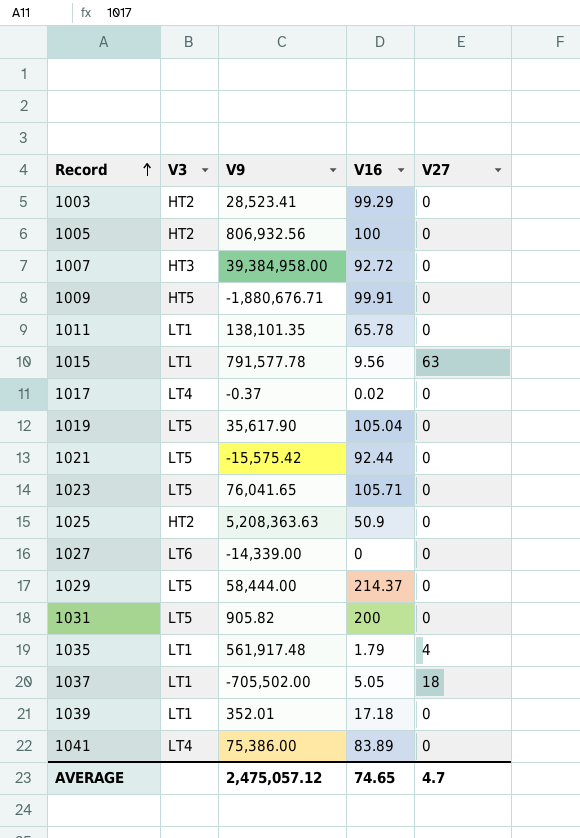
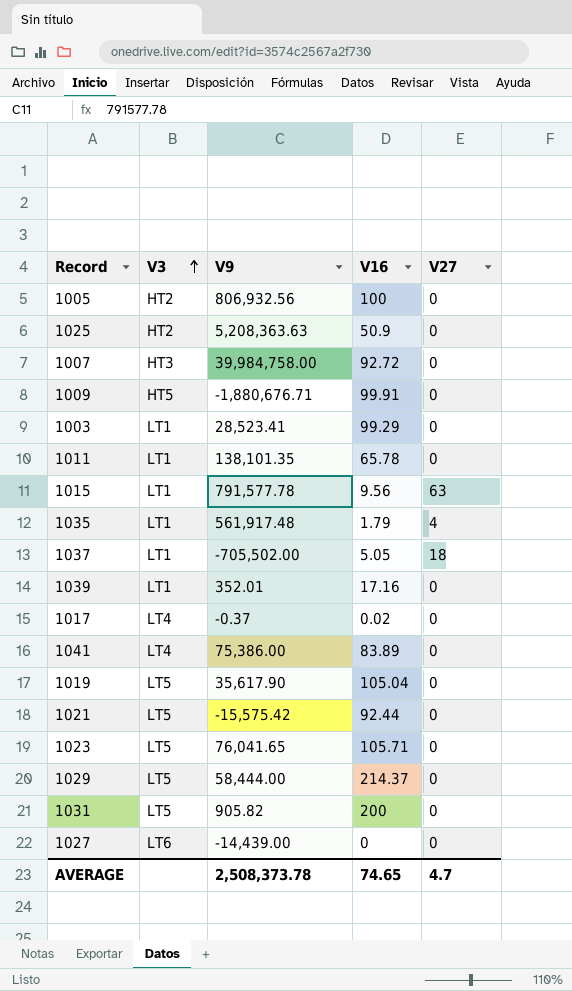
row order: Record ascending -> V3 ascending
1007 | V9: 39,384,958.00 -> 39,984,758.00
1003 | V3: HT2 -> LT1
1039 | V16: 17.18 -> 17.16
1027 | V9: -14,339.00 -> -14,439.00
AVERAGE | V9: 2,475,057.12 -> 2,508,373.78

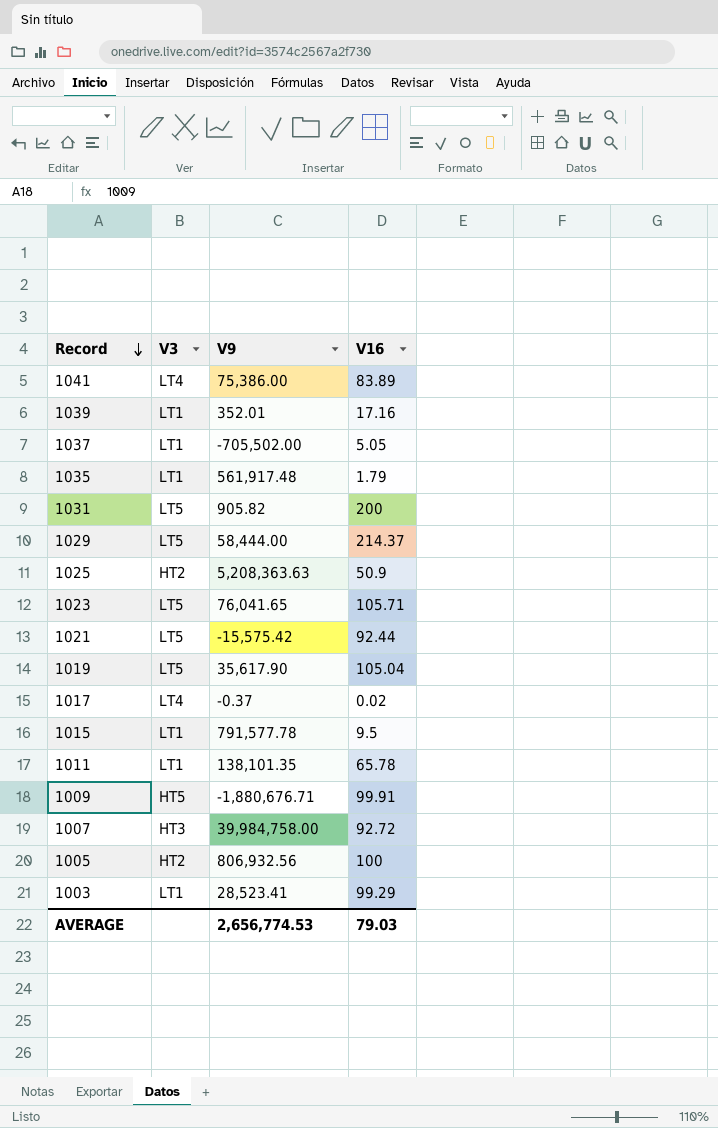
row order: V3 ascending -> Record descending
column V27 | position: 5 -> none
row 1027: LT6 | -14,439.00 | 0 | 0 -> none
1015 | V16: 9.56 -> 9.5
AVERAGE | V9: 2,508,373.78 -> 2,656,774.53
AVERAGE | V16: 74.65 -> 79.03

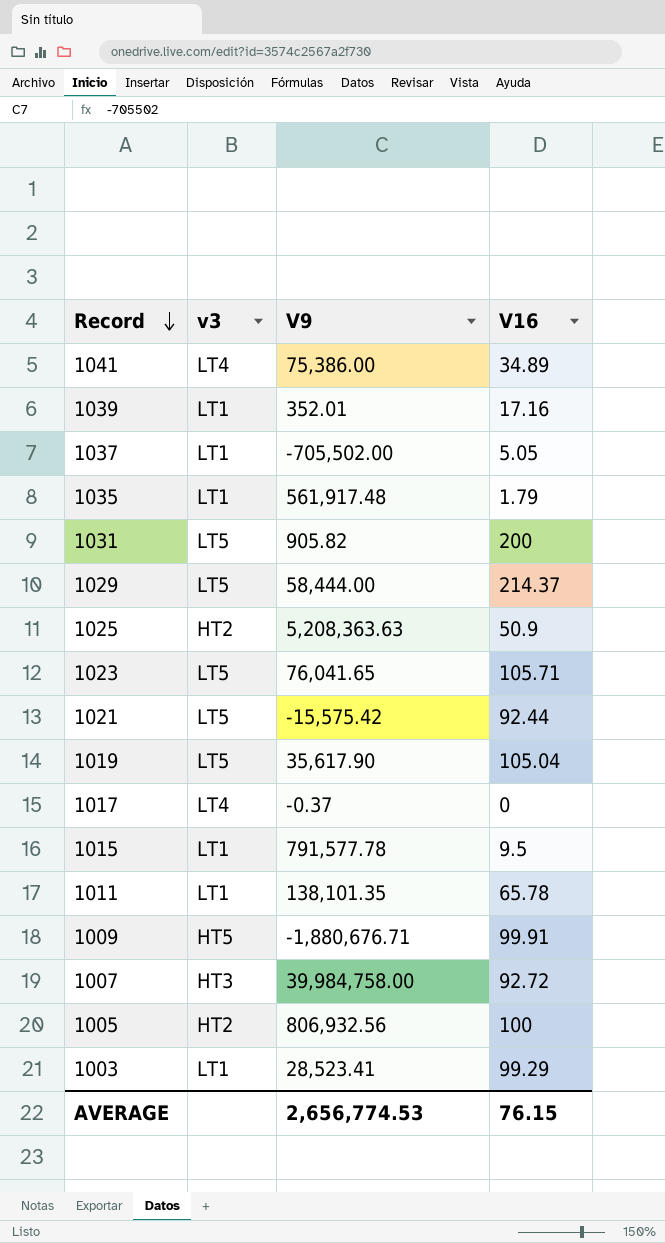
column name: V3 -> v3
1041 | V16: 83.89 -> 34.89
1017 | V16: 0.02 -> 0
AVERAGE | V16: 79.03 -> 76.15

